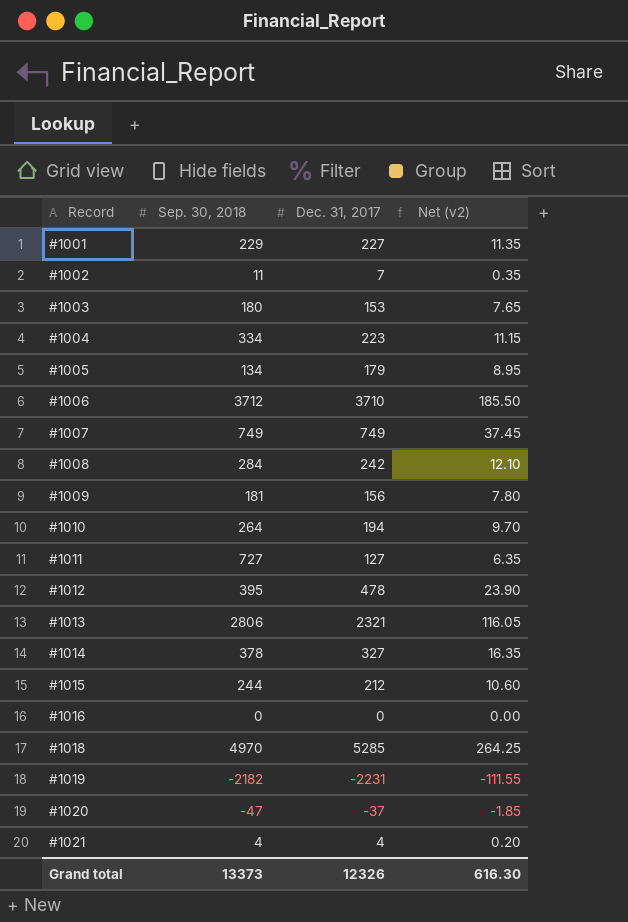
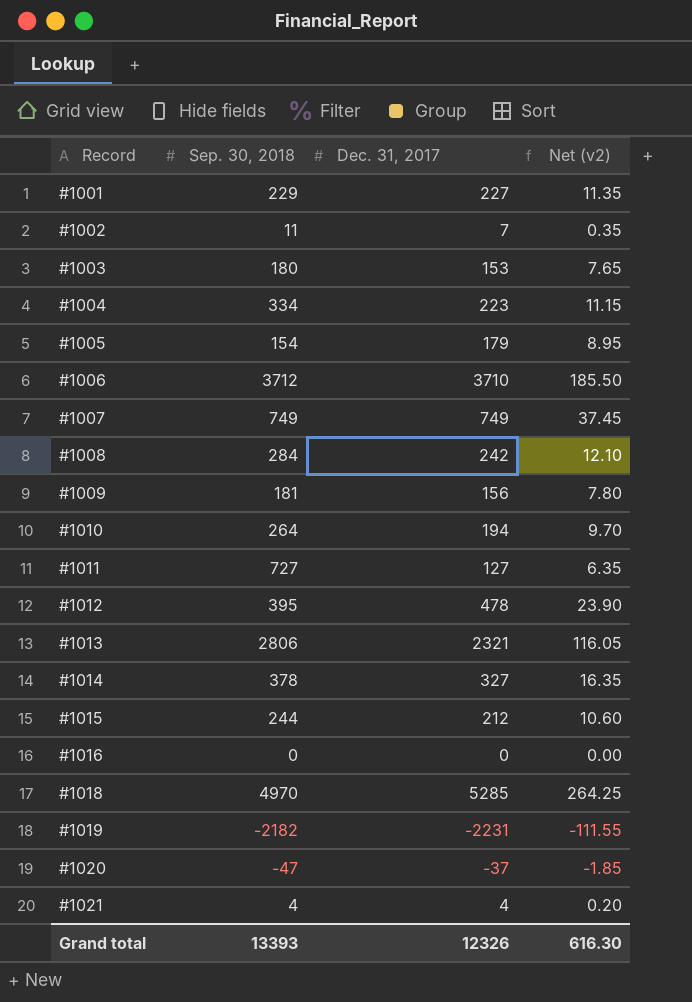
#1005 | Sep. 30, 2018: 134 -> 154
Grand total | Sep. 30, 2018: 13373 -> 13393

